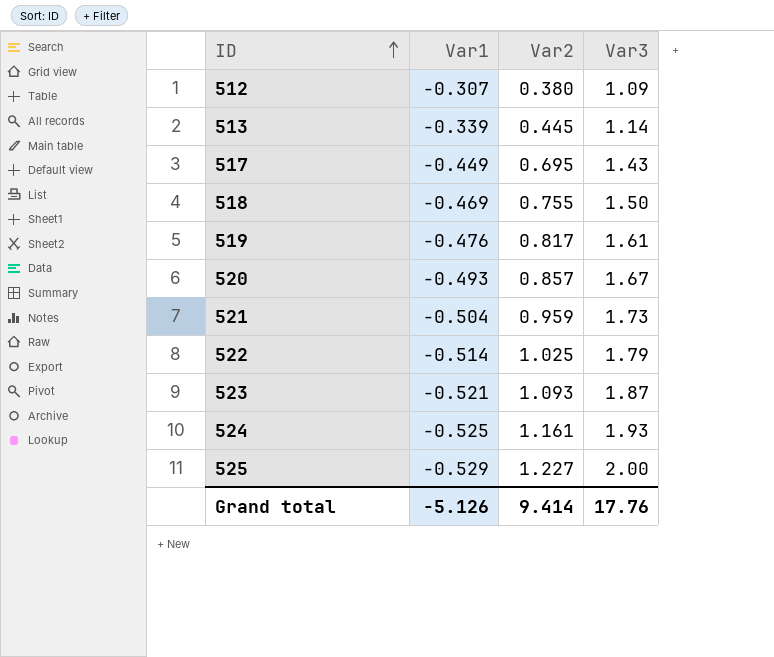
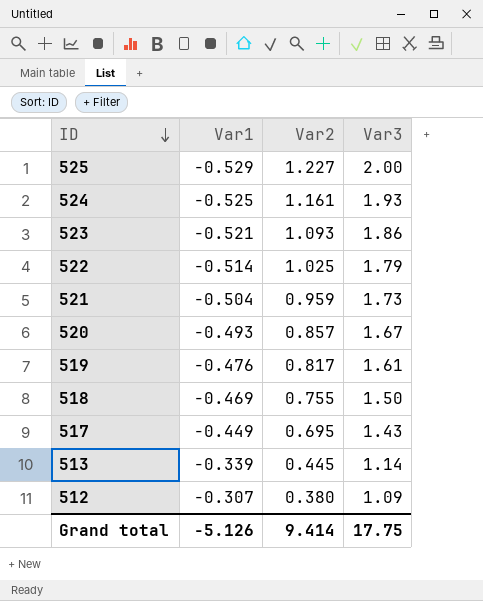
row order: ID ascending -> ID descending
523 | Var3: 1.87 -> 1.86
Grand total | Var3: 17.76 -> 17.75

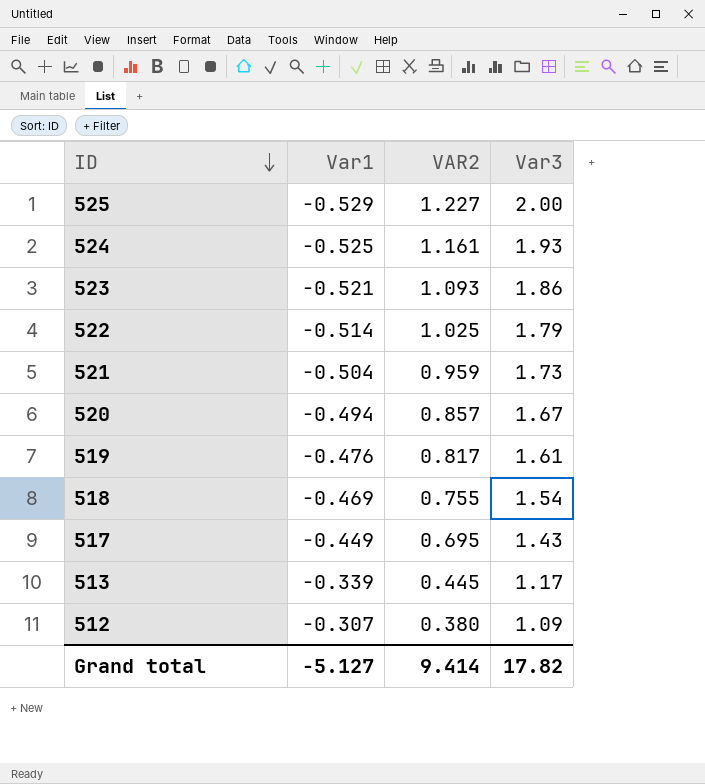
column name: Var2 -> VAR2
520 | Var1: -0.493 -> -0.494
518 | Var3: 1.50 -> 1.54
513 | Var3: 1.14 -> 1.17
Grand total | Var1: -5.126 -> -5.127
Grand total | Var3: 17.75 -> 17.82

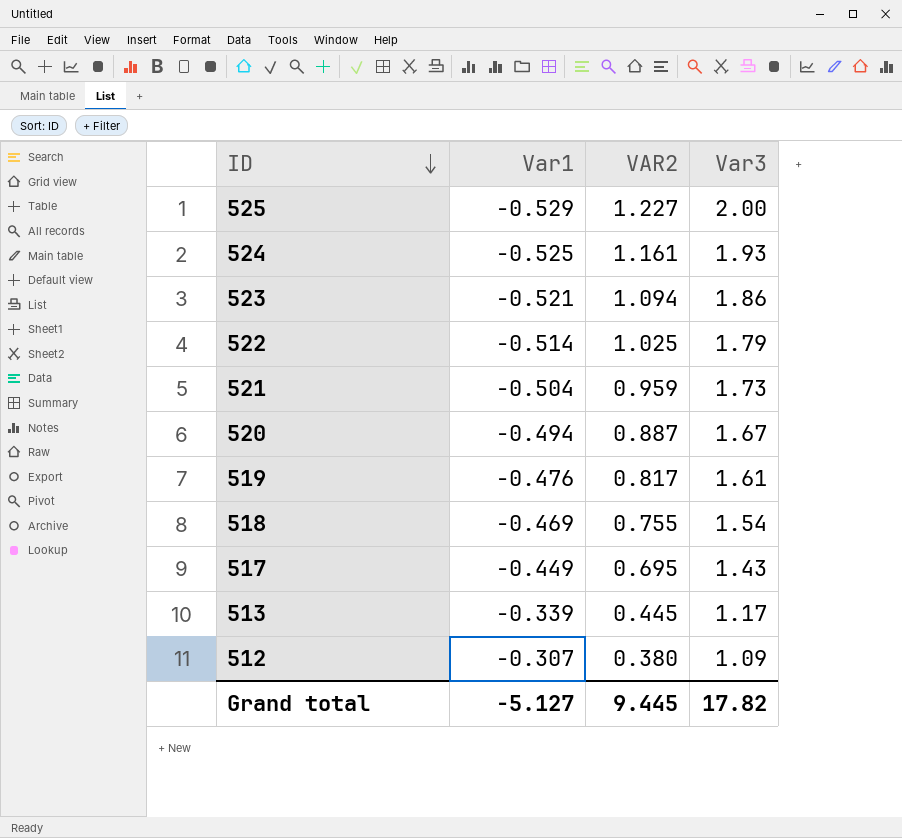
523 | VAR2: 1.093 -> 1.094
520 | VAR2: 0.857 -> 0.887
Grand total | VAR2: 9.414 -> 9.445

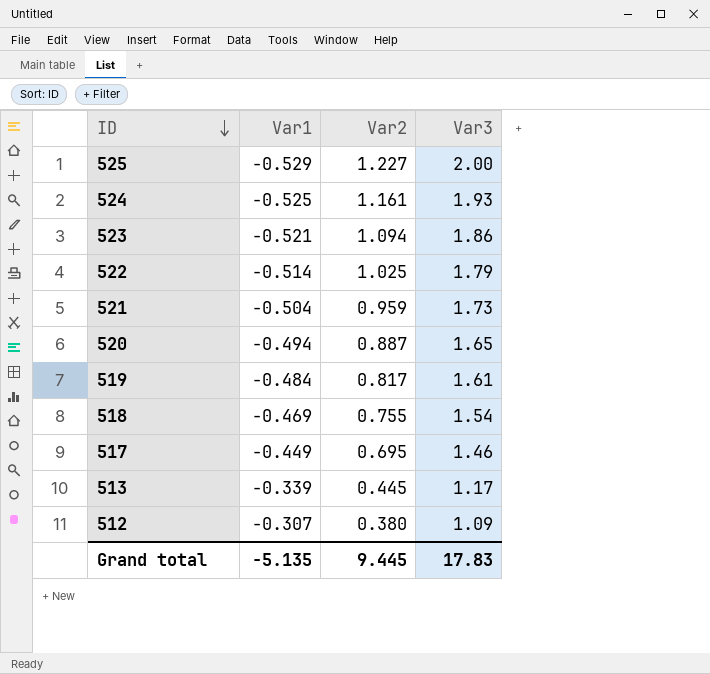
column name: VAR2 -> Var2
520 | Var3: 1.67 -> 1.65
519 | Var1: -0.476 -> -0.484
517 | Var3: 1.43 -> 1.46
Grand total | Var1: -5.127 -> -5.135
Grand total | Var3: 17.82 -> 17.83

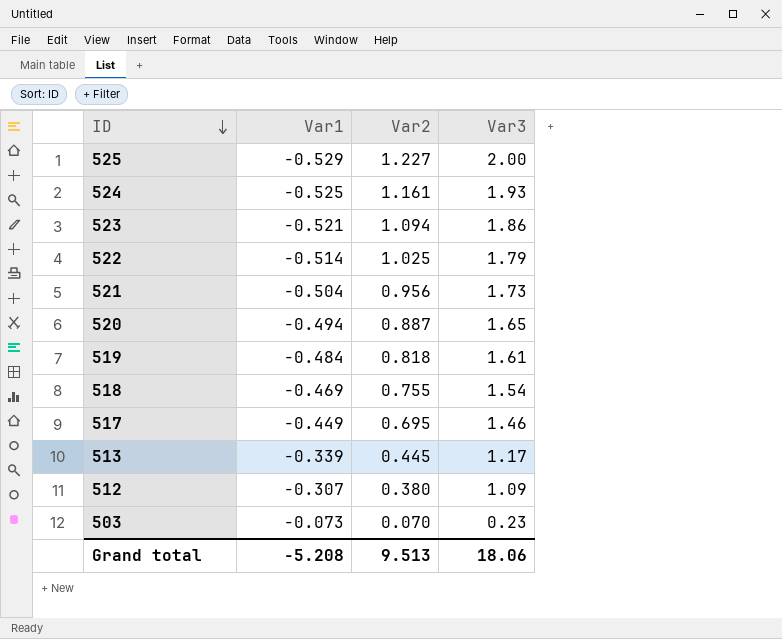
521 | Var2: 0.959 -> 0.956
519 | Var2: 0.817 -> 0.818
row 503: none -> -0.073 | 0.070 | 0.23
Grand total | Var1: -5.135 -> -5.208
Grand total | Var2: 9.445 -> 9.513
Grand total | Var3: 17.83 -> 18.06

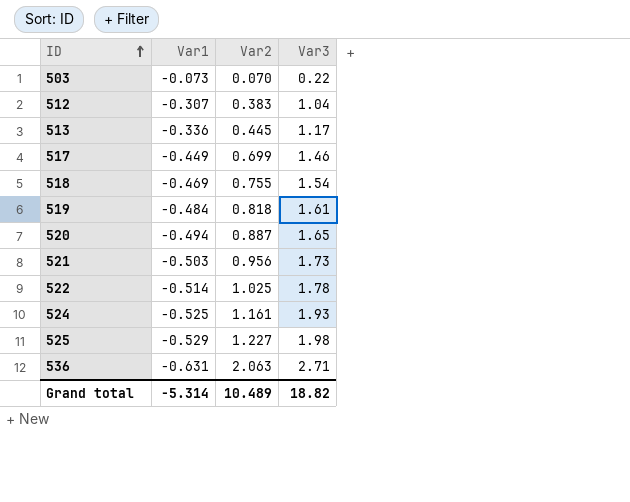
row order: ID descending -> ID ascending
row 523: -0.521 | 1.094 | 1.86 -> none
503 | Var3: 0.23 -> 0.22
512 | Var2: 0.380 -> 0.383
512 | Var3: 1.09 -> 1.04
513 | Var1: -0.339 -> -0.336
517 | Var2: 0.695 -> 0.699
521 | Var1: -0.504 -> -0.503
522 | Var3: 1.79 -> 1.78
525 | Var3: 2.00 -> 1.98
row 536: none -> -0.631 | 2.063 | 2.71
Grand total | Var1: -5.208 -> -5.314
Grand total | Var2: 9.513 -> 10.489
Grand total | Var3: 18.06 -> 18.82

